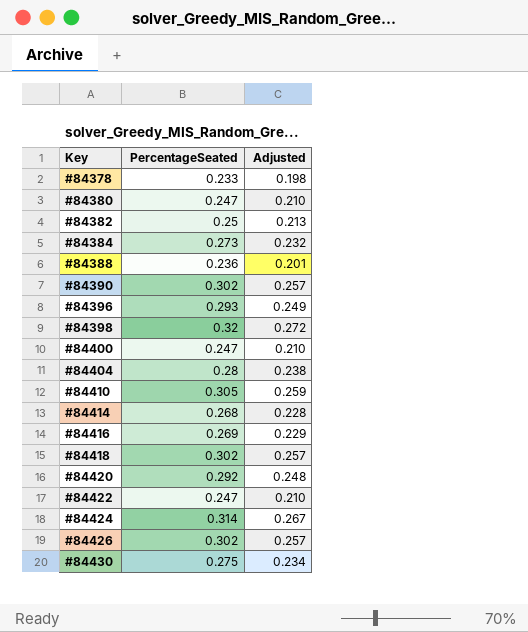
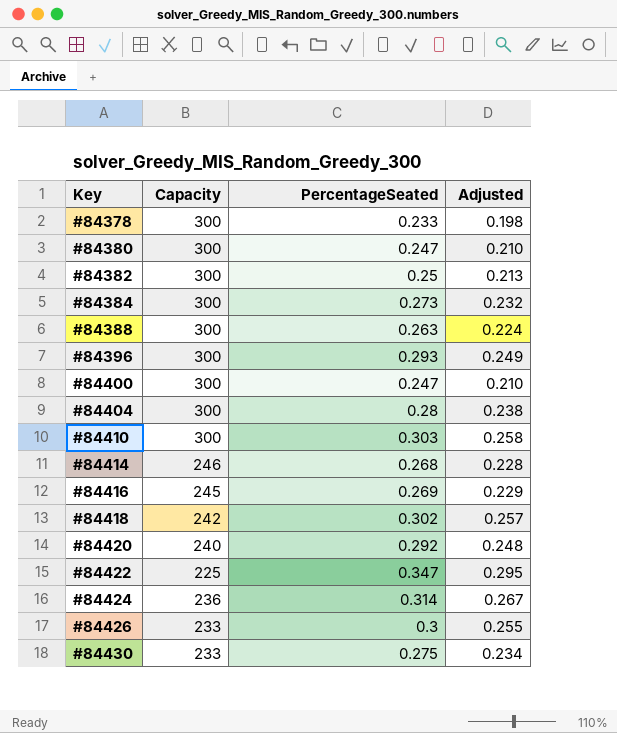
column Capacity | position: none -> 2
row #84390: 0.302 | 0.257 -> none
row #84398: 0.32 | 0.272 -> none
#84388 | PercentageSeated: 0.236 -> 0.263
#84388 | Adjusted: 0.201 -> 0.224
#84410 | PercentageSeated: 0.305 -> 0.303
#84410 | Adjusted: 0.259 -> 0.258
#84422 | PercentageSeated: 0.247 -> 0.347
#84422 | Adjusted: 0.210 -> 0.295
#84426 | PercentageSeated: 0.302 -> 0.3
#84426 | Adjusted: 0.257 -> 0.255

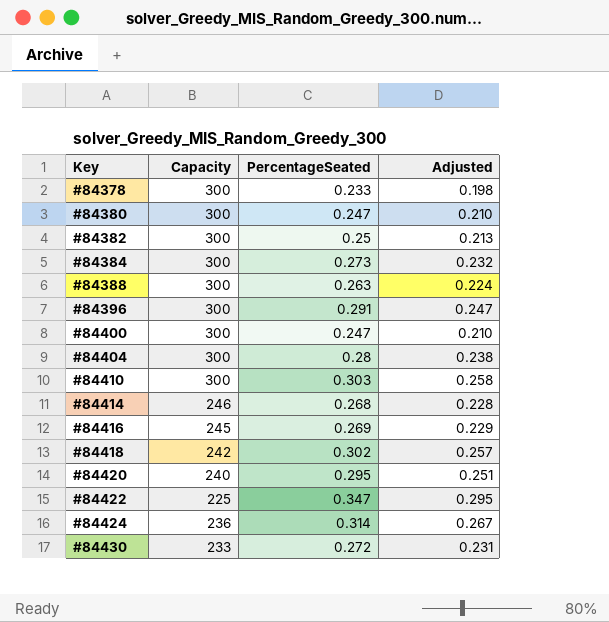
row #84426: 233 | 0.3 | 0.255 -> none
#84396 | PercentageSeated: 0.293 -> 0.291
#84396 | Adjusted: 0.249 -> 0.247
#84420 | PercentageSeated: 0.292 -> 0.295
#84420 | Adjusted: 0.248 -> 0.251
#84430 | PercentageSeated: 0.275 -> 0.272
#84430 | Adjusted: 0.234 -> 0.231

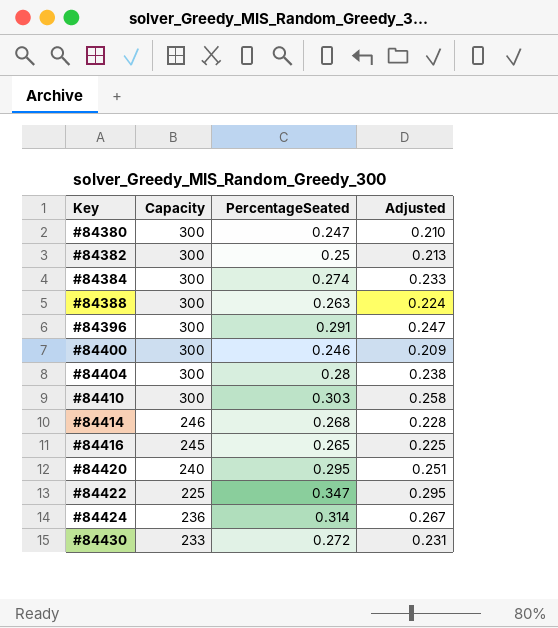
row #84378: 300 | 0.233 | 0.198 -> none
row #84418: 242 | 0.302 | 0.257 -> none
#84384 | PercentageSeated: 0.273 -> 0.274
#84384 | Adjusted: 0.232 -> 0.233
#84400 | PercentageSeated: 0.247 -> 0.246
#84400 | Adjusted: 0.210 -> 0.209
#84416 | PercentageSeated: 0.269 -> 0.265
#84416 | Adjusted: 0.229 -> 0.225

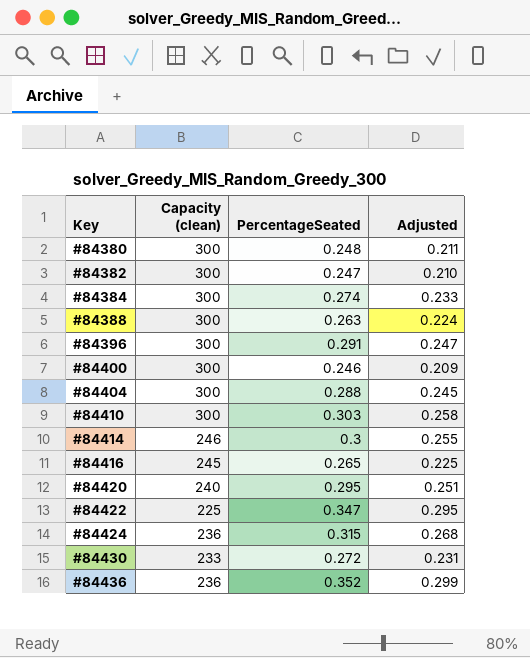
column name: Capacity -> Capacity (clean)
#84380 | PercentageSeated: 0.247 -> 0.248
#84380 | Adjusted: 0.210 -> 0.211
#84382 | PercentageSeated: 0.25 -> 0.247
#84382 | Adjusted: 0.213 -> 0.210
#84404 | PercentageSeated: 0.28 -> 0.288
#84404 | Adjusted: 0.238 -> 0.245
#84414 | PercentageSeated: 0.268 -> 0.3
#84414 | Adjusted: 0.228 -> 0.255
#84424 | PercentageSeated: 0.314 -> 0.315
#84424 | Adjusted: 0.267 -> 0.268
row #84436: none -> 236 | 0.352 | 0.299

